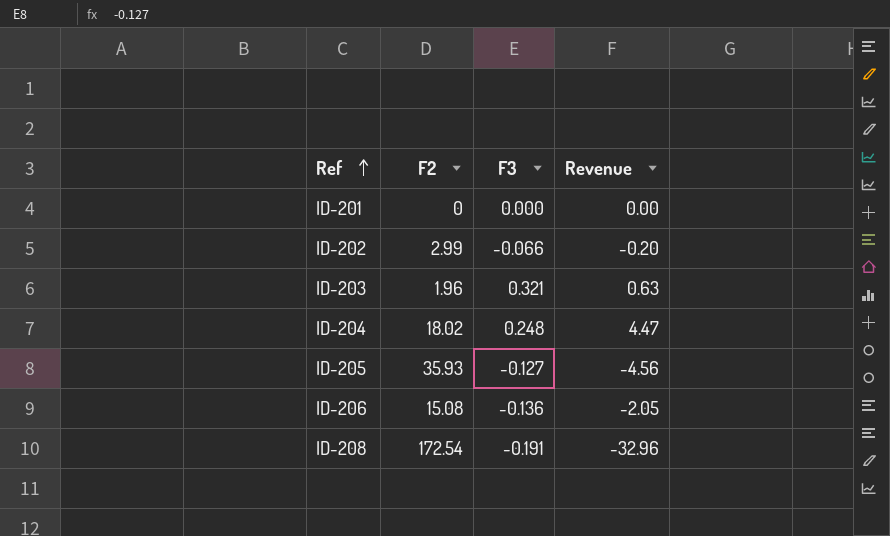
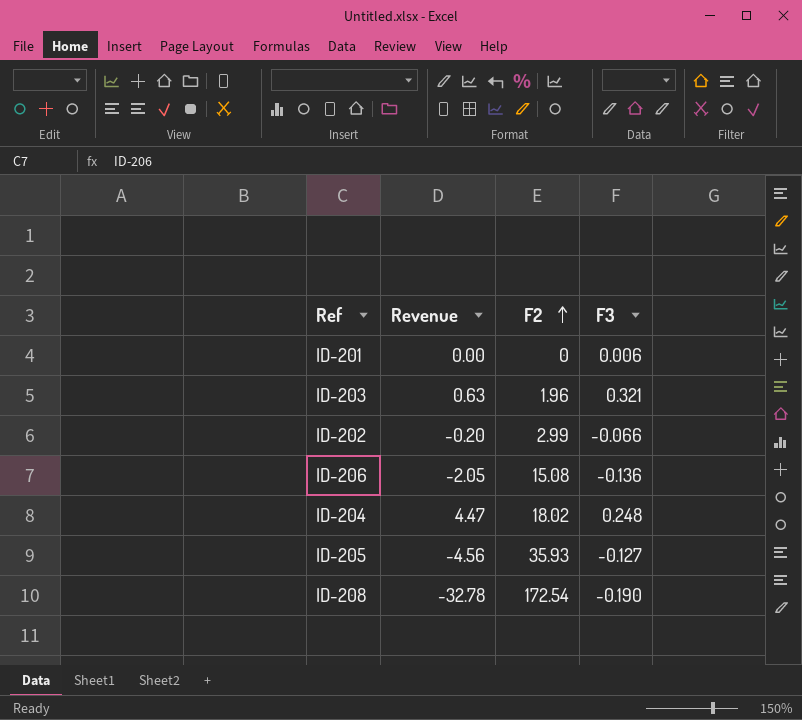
row order: Ref ascending -> F2 ascending
column Revenue | position: 4 -> 2
ID-201 | F3: 0.000 -> 0.006
ID-208 | Revenue: -32.96 -> -32.78
ID-208 | F3: -0.191 -> -0.190

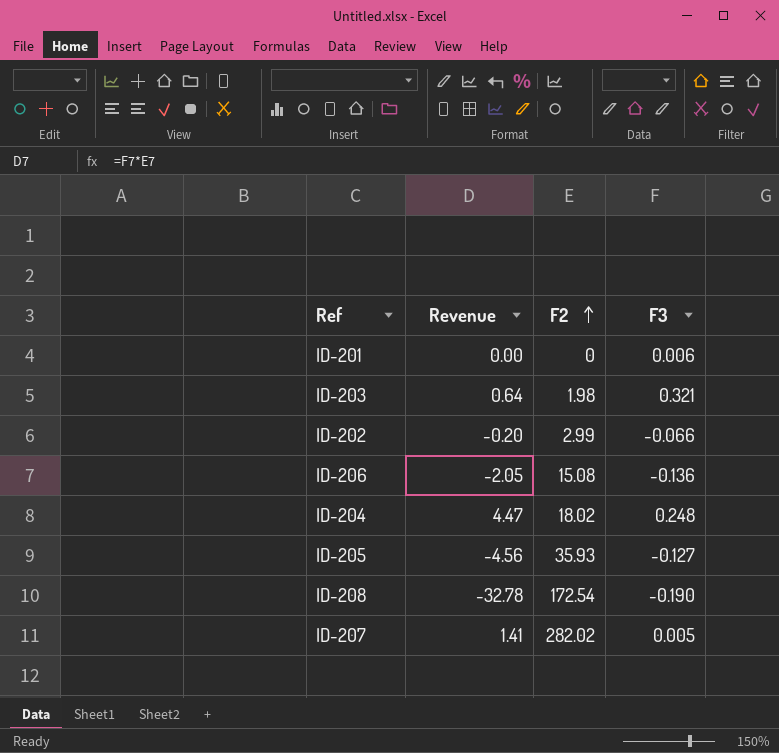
ID-203 | Revenue: 0.63 -> 0.64
ID-203 | F2: 1.96 -> 1.98
row ID-207: none -> 1.41 | 282.02 | 0.005

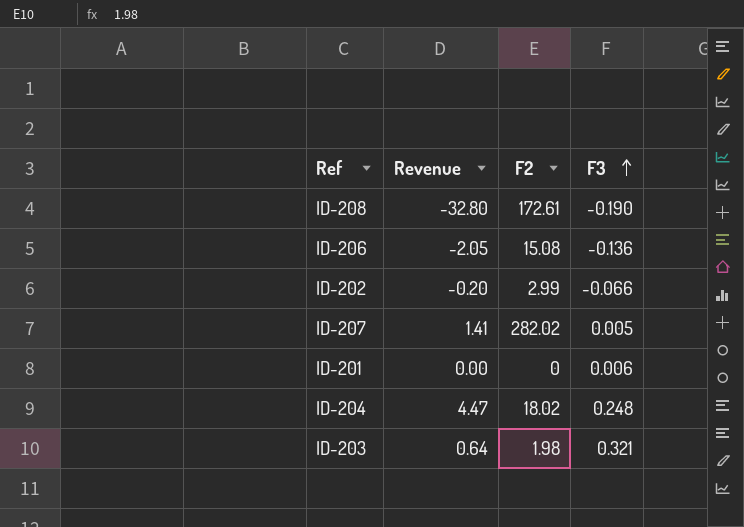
row order: F2 ascending -> F3 ascending
row ID-205: -4.56 | 35.93 | -0.127 -> none
ID-208 | Revenue: -32.78 -> -32.80
ID-208 | F2: 172.54 -> 172.61

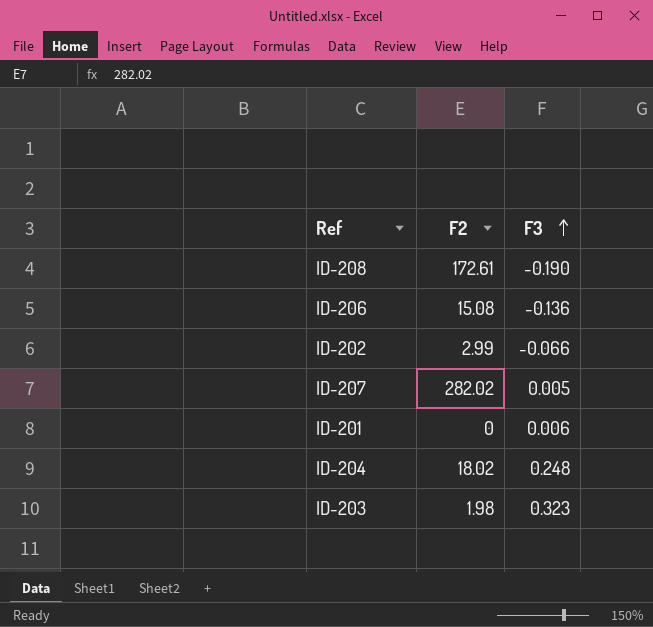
column Revenue | formula: [F2] * [F3] -> none
ID-203 | F3: 0.321 -> 0.323

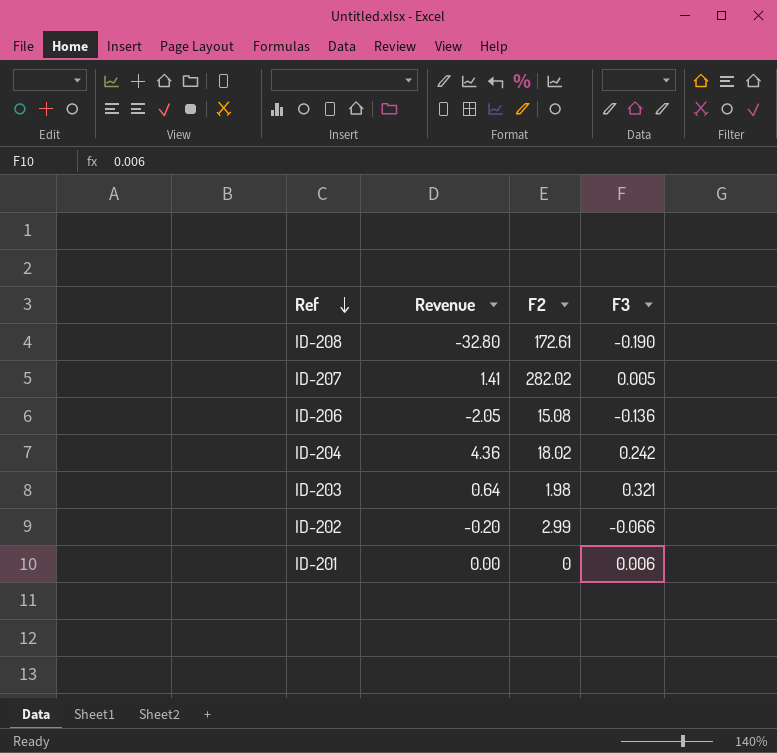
row order: F3 ascending -> Ref descending
column Revenue | formula: none -> [F2] * [F3]
ID-204 | F3: 0.248 -> 0.242
ID-203 | F3: 0.323 -> 0.321

